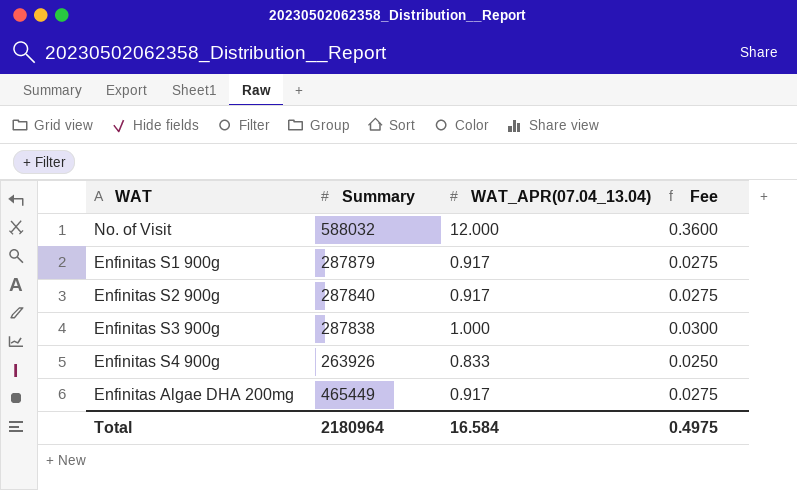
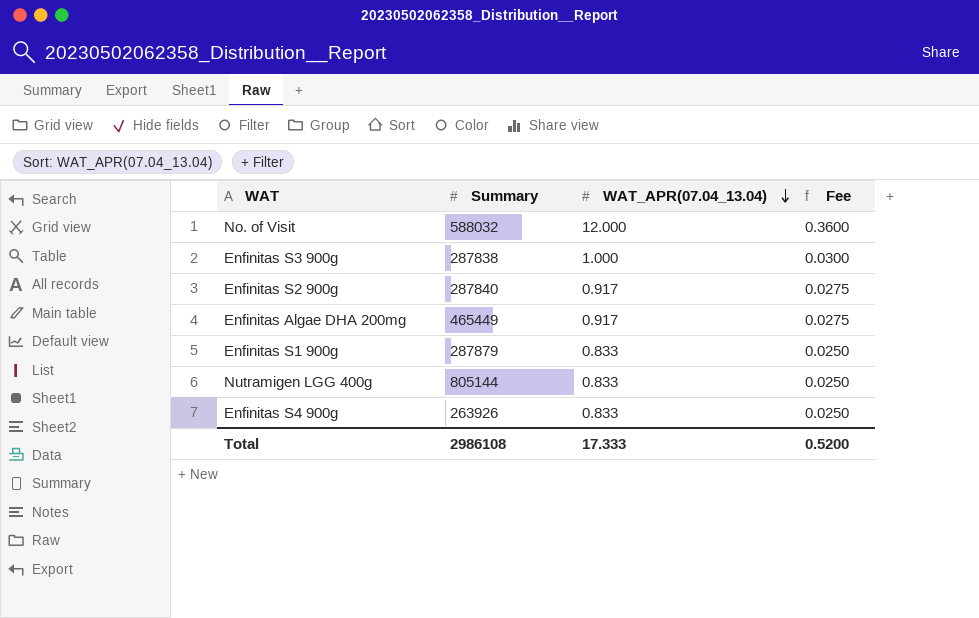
row order: none -> WAT_APR(07.04_13.04) descending
Enfinitas S1 900g | WAT_APR(07.04_13.04): 0.917 -> 0.833
Enfinitas S1 900g | Fee: 0.0275 -> 0.0250
row Nutramigen LGG 400g: none -> 805144 | 0.833 | 0.0250
Total | Summary: 2180964 -> 2986108
Total | WAT_APR(07.04_13.04): 16.584 -> 17.333
Total | Fee: 0.4975 -> 0.5200

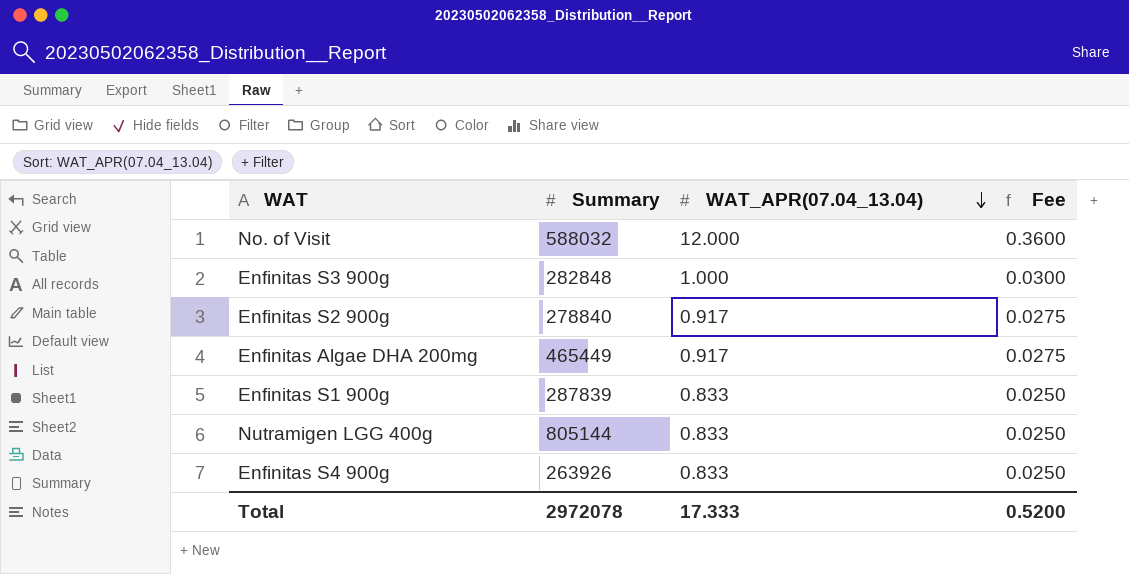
Enfinitas S3 900g | Summary: 287838 -> 282848
Enfinitas S2 900g | Summary: 287840 -> 278840
Enfinitas S1 900g | Summary: 287879 -> 287839
Total | Summary: 2986108 -> 2972078

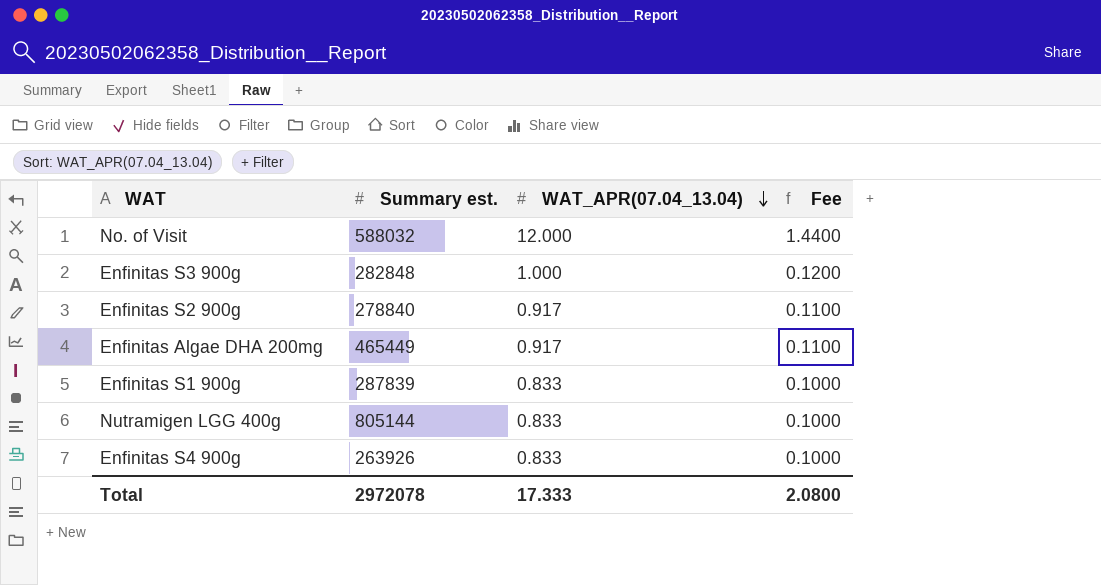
column name: Summary -> Summary est.
column Fee | formula: [WAT_APR(07.04_13.04)] * 0.03 -> [WAT_APR(07.04_13.04)] * 0.12
Total | Fee: 0.5200 -> 2.0800

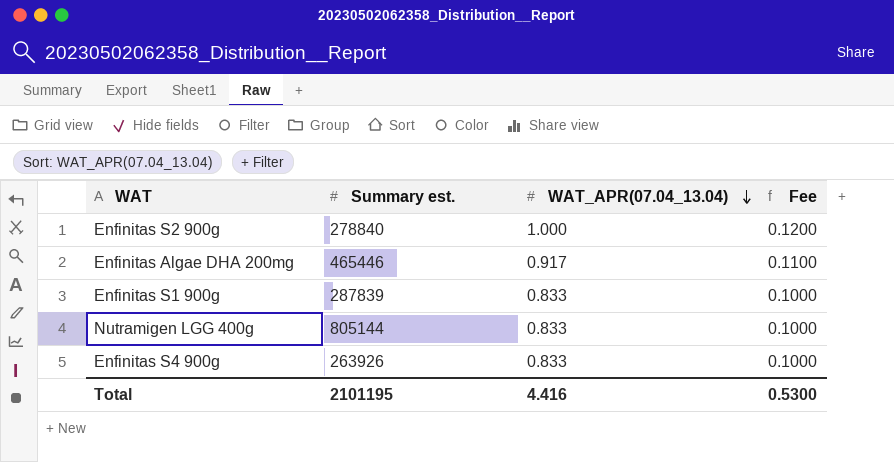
row No. of Visit: 588032 | 12.000 | 1.4400 -> none
row Enfinitas S3 900g: 282848 | 1.000 | 0.1200 -> none
Enfinitas S2 900g | WAT_APR(07.04_13.04): 0.917 -> 1.000
Enfinitas S2 900g | Fee: 0.1100 -> 0.1200
Enfinitas Algae DHA 200mg | Summary est.: 465449 -> 465446
Total | Summary est.: 2972078 -> 2101195
Total | WAT_APR(07.04_13.04): 17.333 -> 4.416
Total | Fee: 2.0800 -> 0.5300

